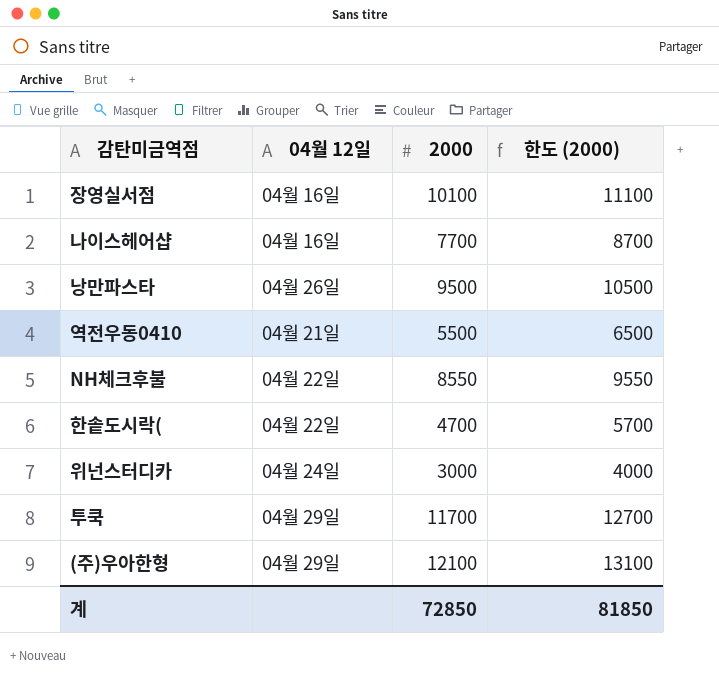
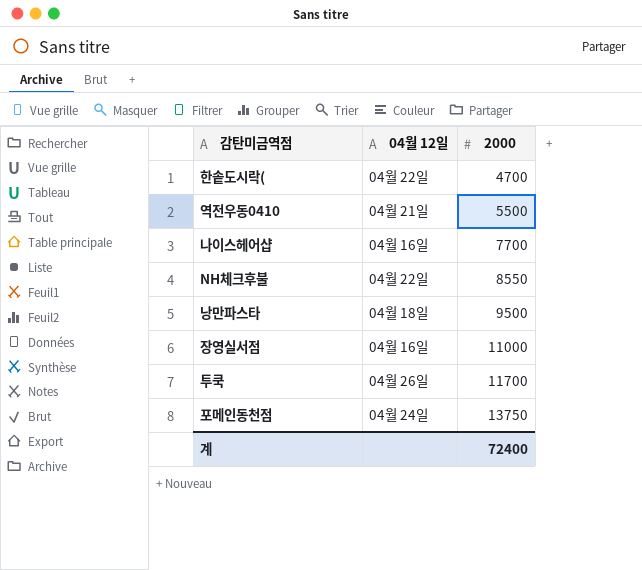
row order: none -> 2000 ascending
column 한도 (2000) | formula: [2000] + 1000 -> none
row 위넌스터디카: 04월 24일 | 3000 | 4000 -> none
row (주)우아한형: 04월 29일 | 12100 | 13100 -> none
낭만파스타 | 04월 12일: 04월 26일 -> 04월 18일
장영실서점 | 2000: 10100 -> 11000
투쿡 | 04월 12일: 04월 29일 -> 04월 26일
row 포메인동천점: none -> 04월 24일 | 13750
계 | 2000: 72850 -> 72400

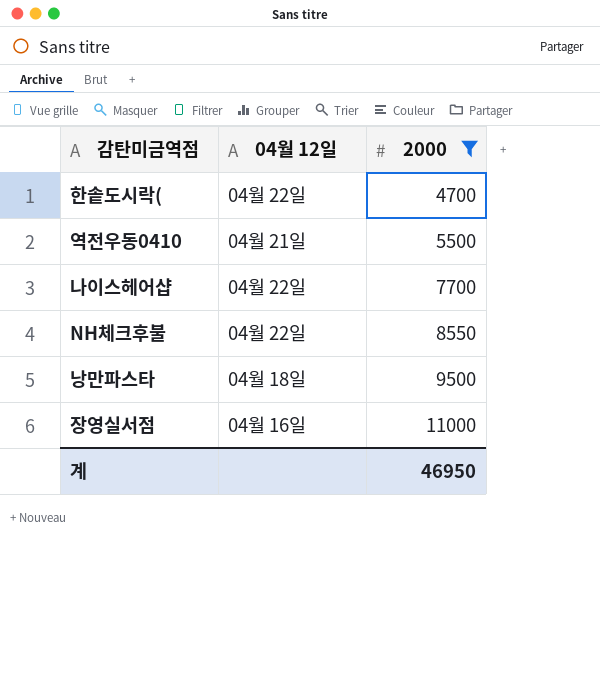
filter: none -> 2000 <= 11000
나이스헤어샵 | 04월 12일: 04월 16일 -> 04월 22일
계 | 2000: 72400 -> 46950

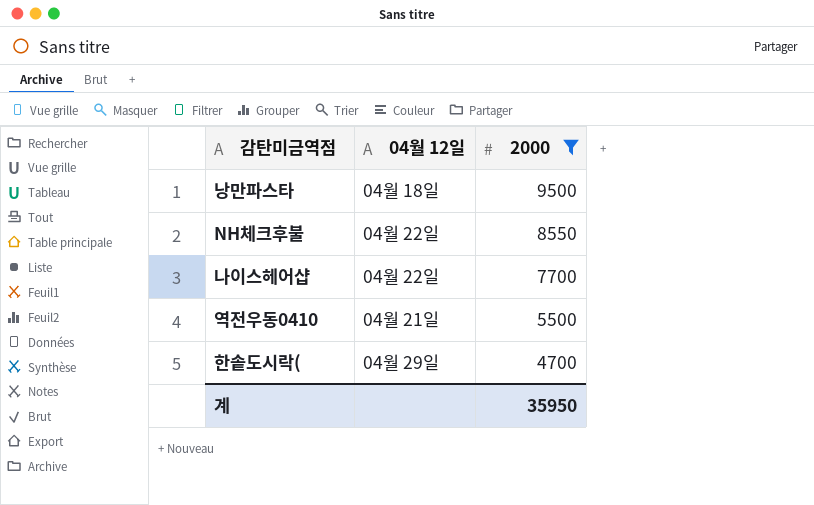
row order: 2000 ascending -> 2000 descending
row 장영실서점: 04월 16일 | 11000 -> none
한솥도시락( | 04월 12일: 04월 22일 -> 04월 29일
계 | 2000: 46950 -> 35950

